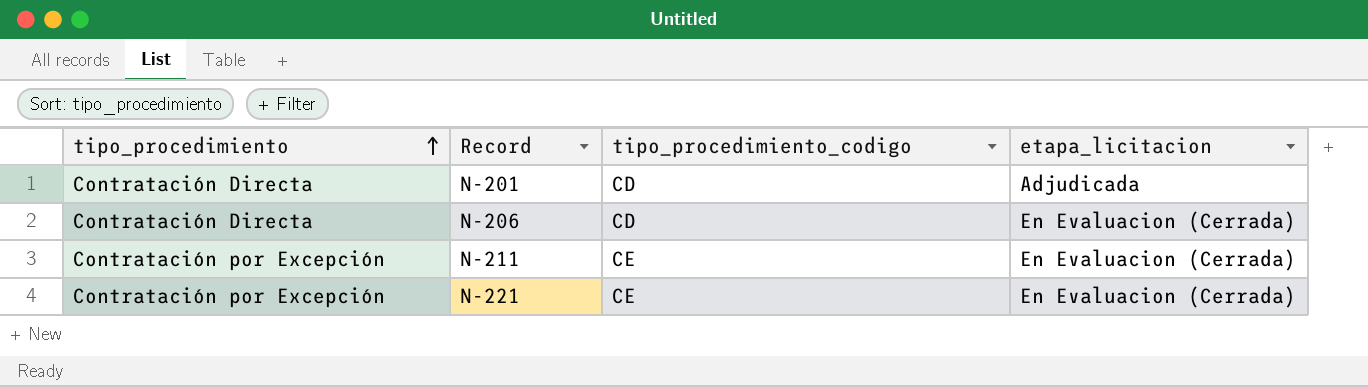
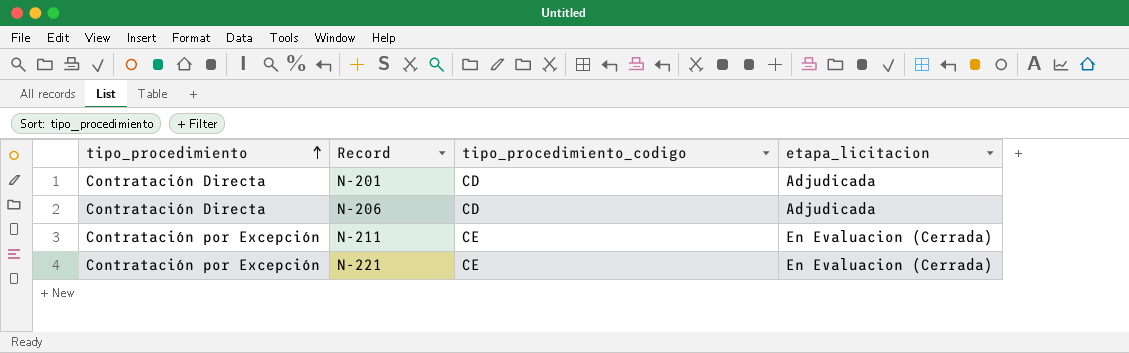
N-206 | etapa_licitacion: En Evaluacion (Cerrada) -> Adjudicada

